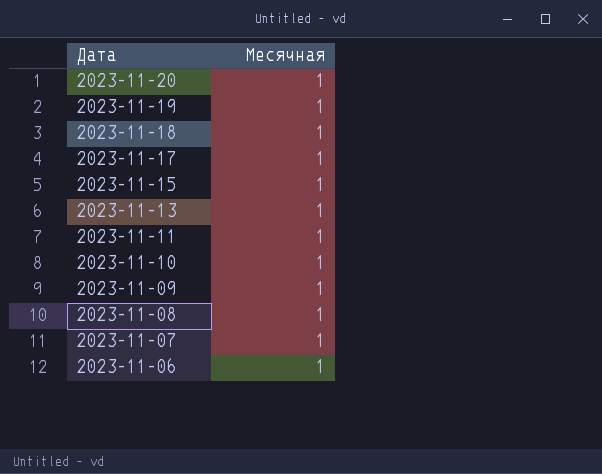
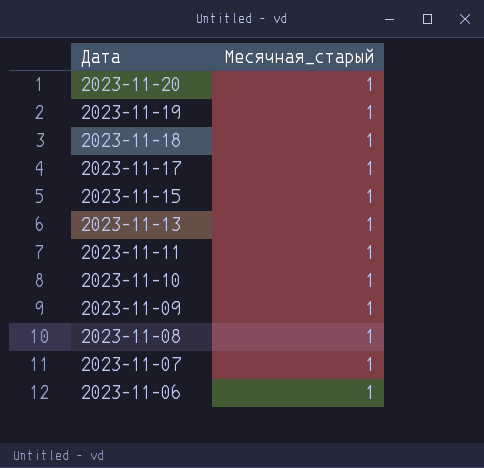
column name: Месячная -> Месячная_старый

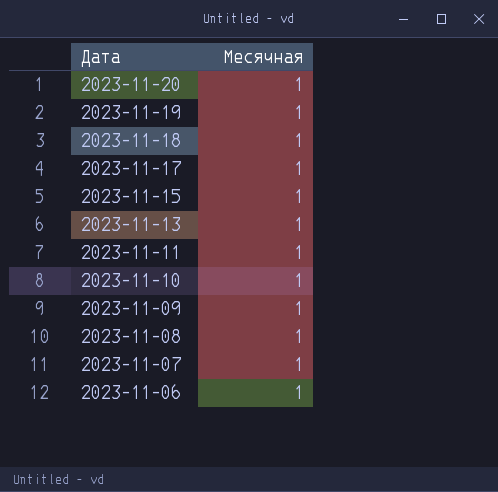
column name: Месячная_старый -> Месячная

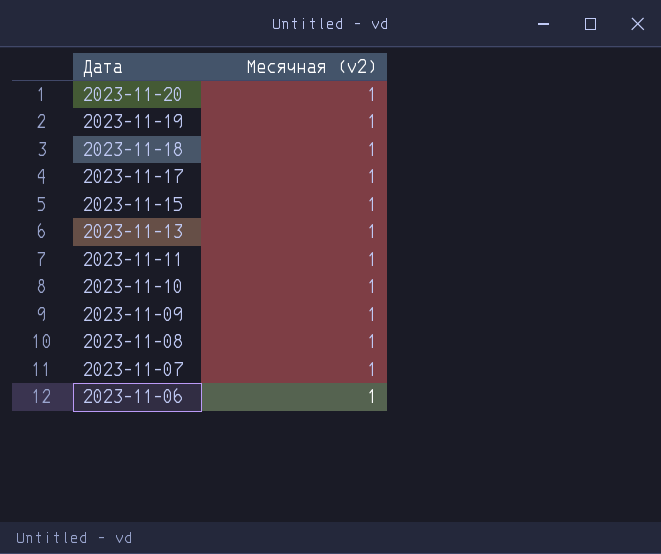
column name: Месячная -> Месячная (v2)

